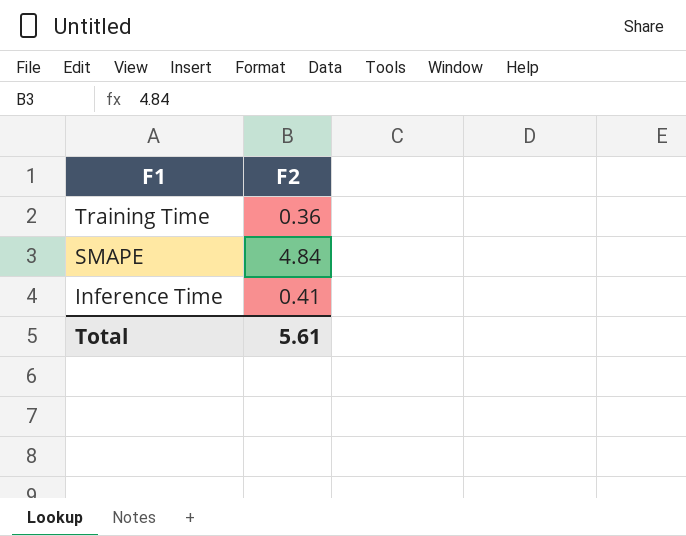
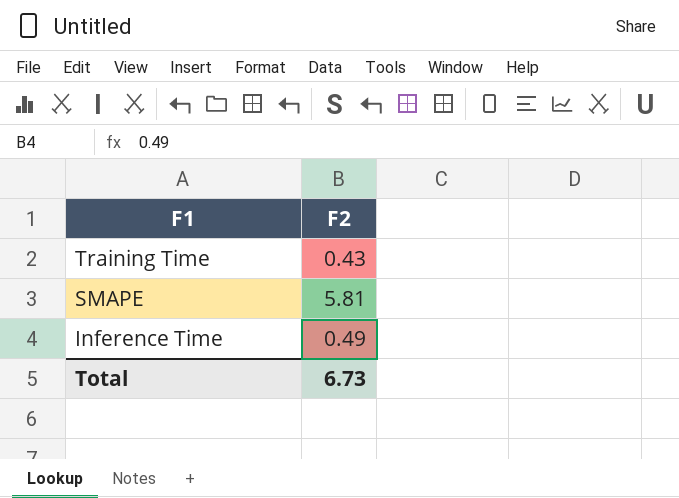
Training Time | F2: 0.36 -> 0.43
SMAPE | F2: 4.84 -> 5.81
Inference Time | F2: 0.41 -> 0.49
Total | F2: 5.61 -> 6.73

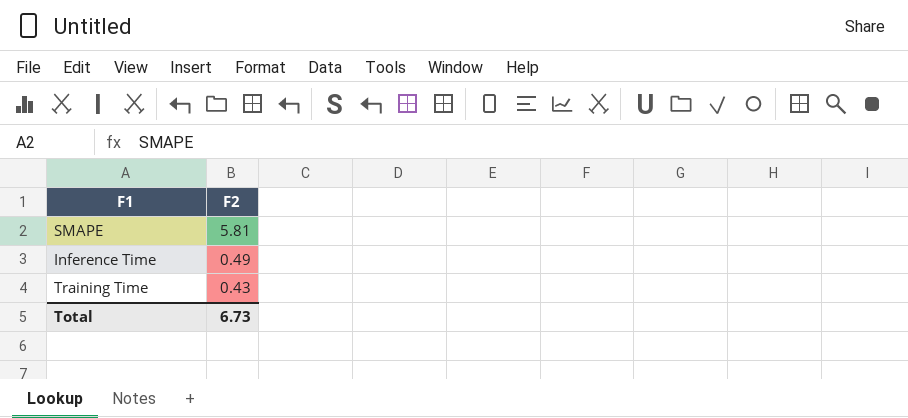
row order: F1 descending -> F2 descending

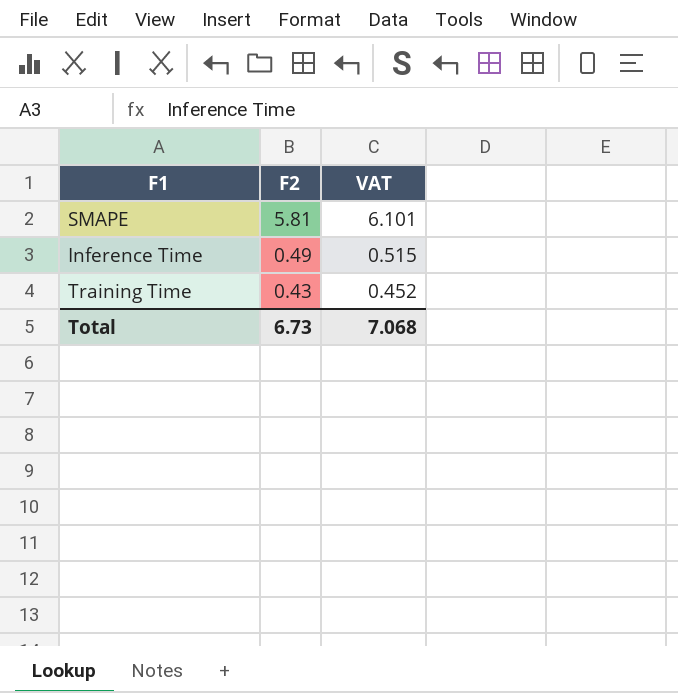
column VAT | formula: none -> [F2] * 1.05

